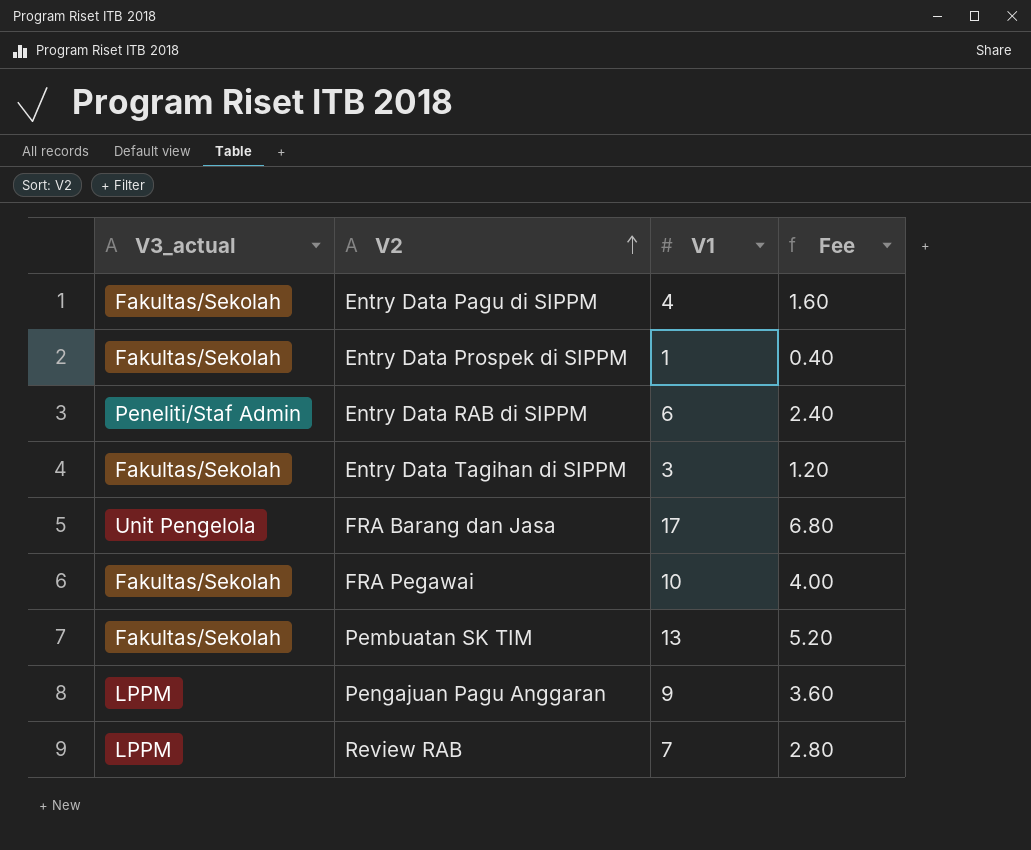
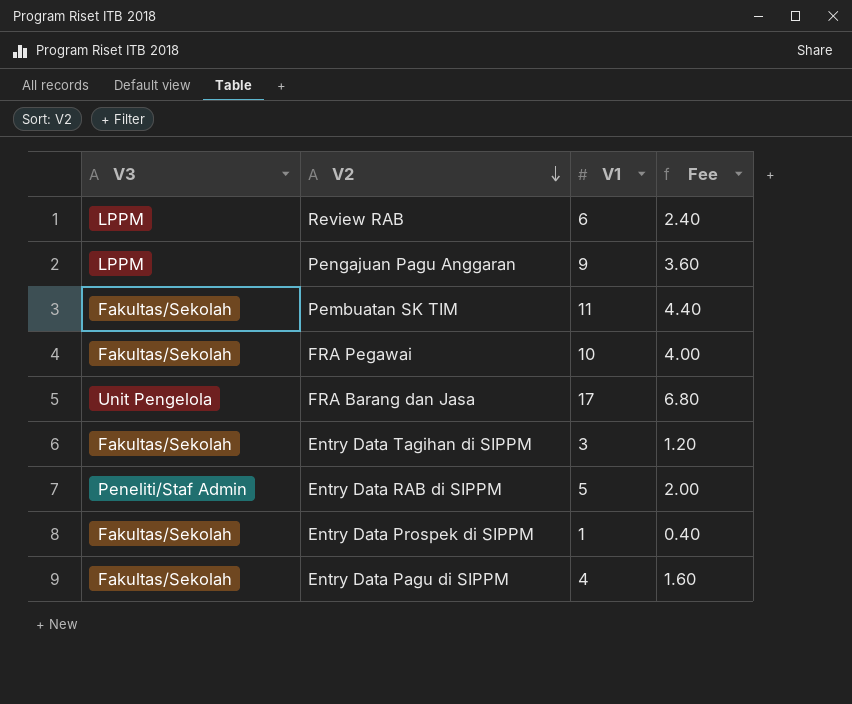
row order: V2 ascending -> V2 descending
column name: V3_actual -> V3
Review RAB | V1: 7 -> 6
Review RAB | Fee: 2.80 -> 2.40
Pembuatan SK TIM | V1: 13 -> 11
Pembuatan SK TIM | Fee: 5.20 -> 4.40
Entry Data RAB di SIPPM | V1: 6 -> 5
Entry Data RAB di SIPPM | Fee: 2.40 -> 2.00

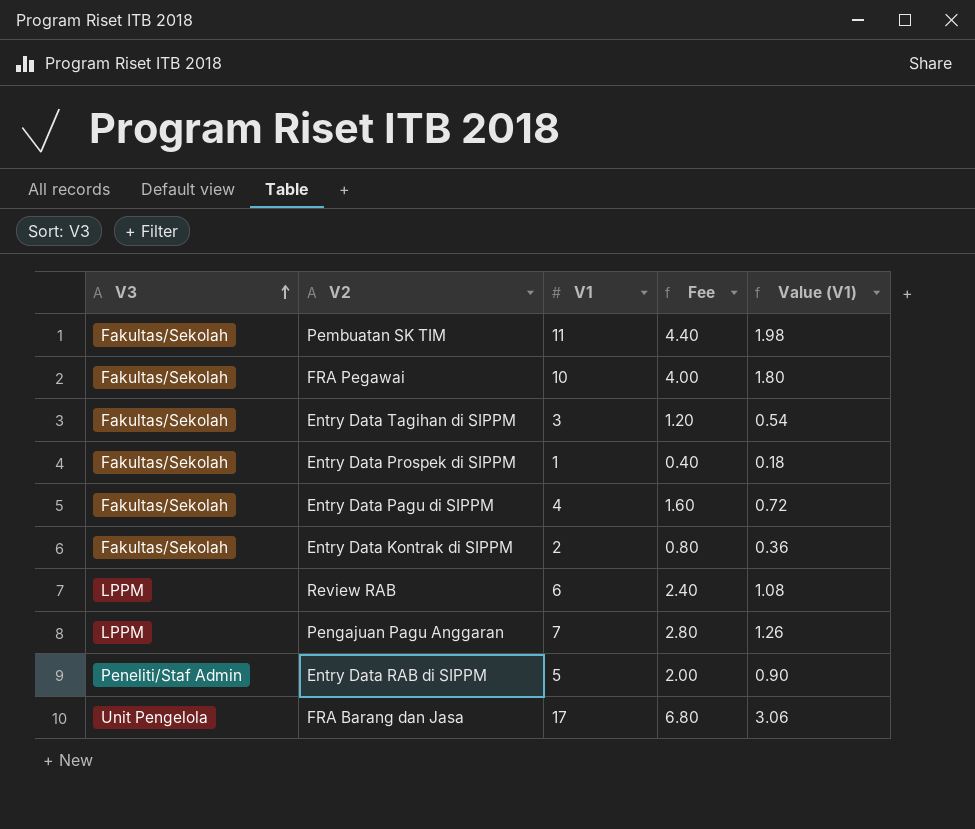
row order: V2 descending -> V3 ascending
column Value (V1) | formula: none -> [V1] * 0.18
row Entry Data Kontrak di SIPPM: none -> Fakultas/Sekolah | 2 | 0.80 | 0.36
Pengajuan Pagu Anggaran | V1: 9 -> 7
Pengajuan Pagu Anggaran | Fee: 3.60 -> 2.80

